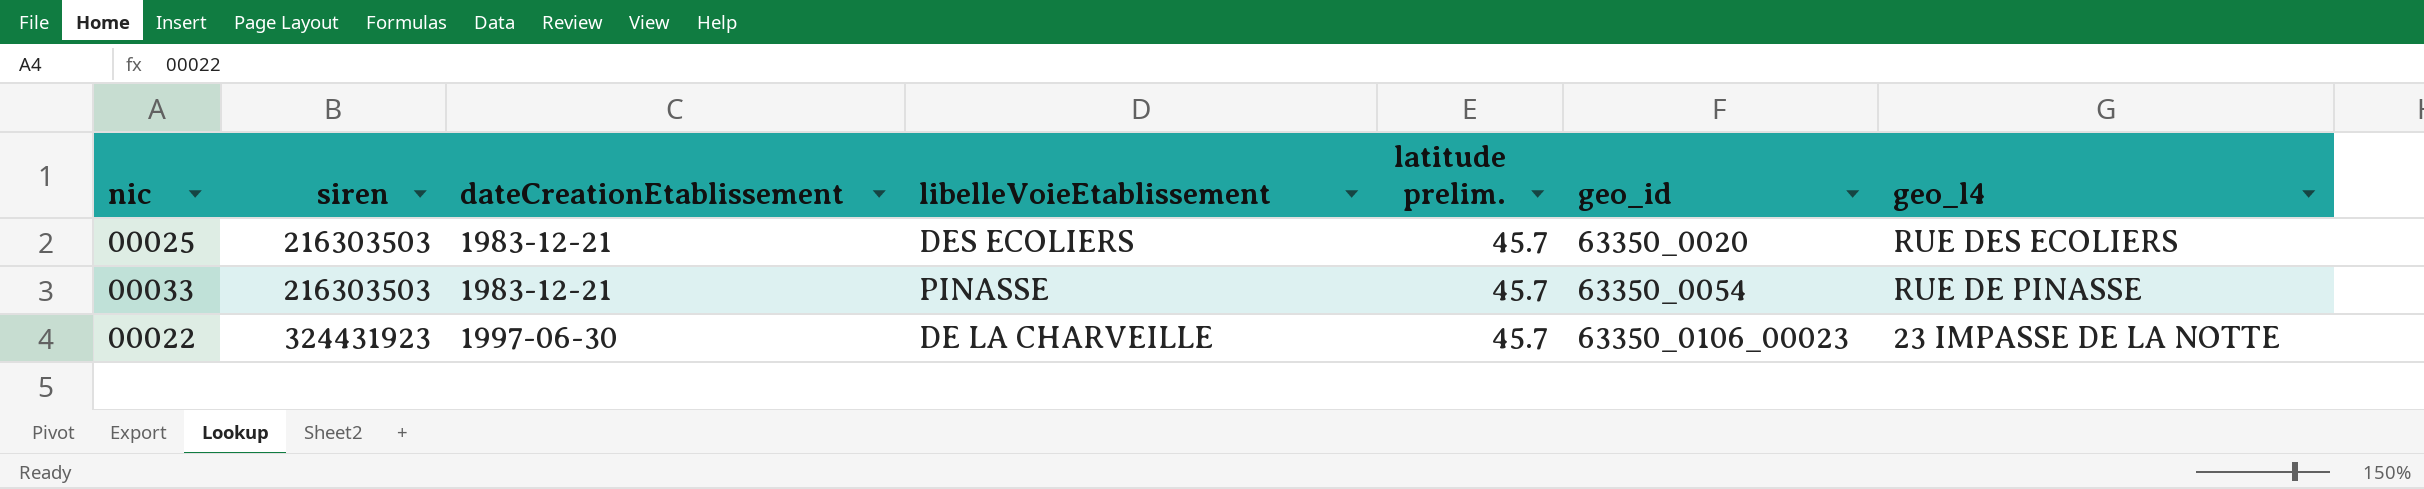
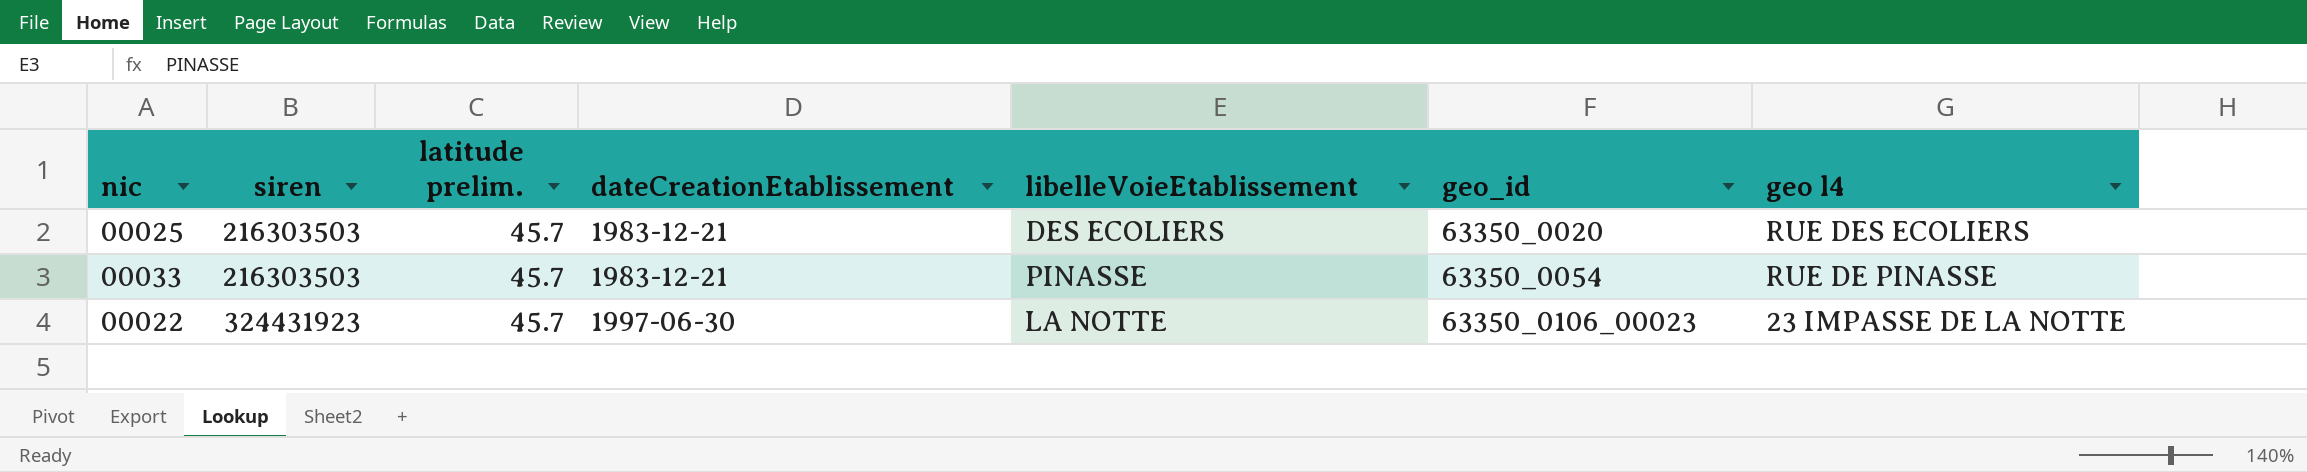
column latitude prelim. | position: 5 -> 3
column name: geo_l4 -> geo l4
00022 | libelleVoieEtablissement: DE LA CHARVEILLE -> LA NOTTE

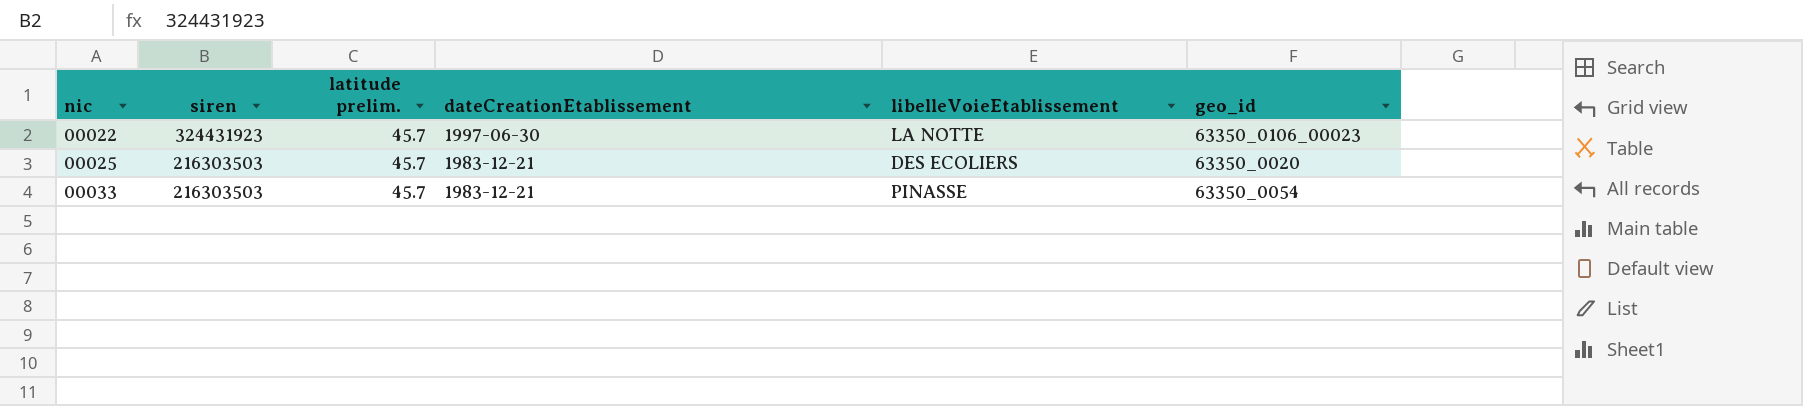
row order: siren ascending -> nic ascending
column geo l4 | position: 7 -> none

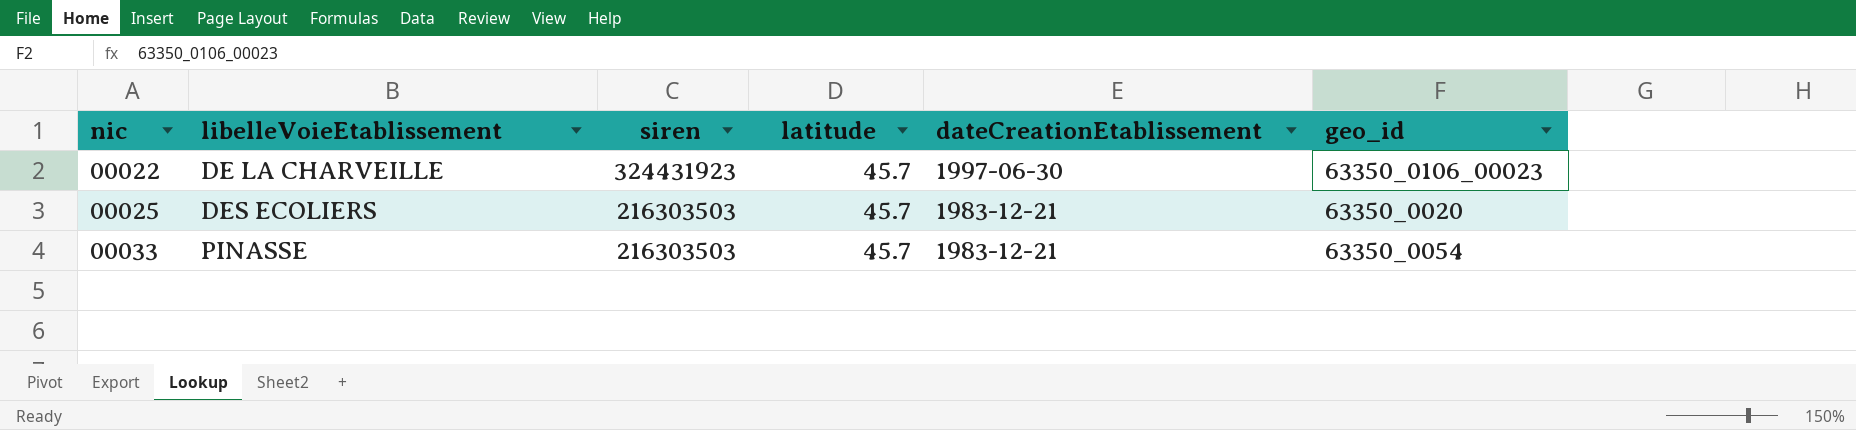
column libelleVoieEtablissement | position: 5 -> 2
column name: latitude prelim. -> latitude
00022 | libelleVoieEtablissement: LA NOTTE -> DE LA CHARVEILLE

